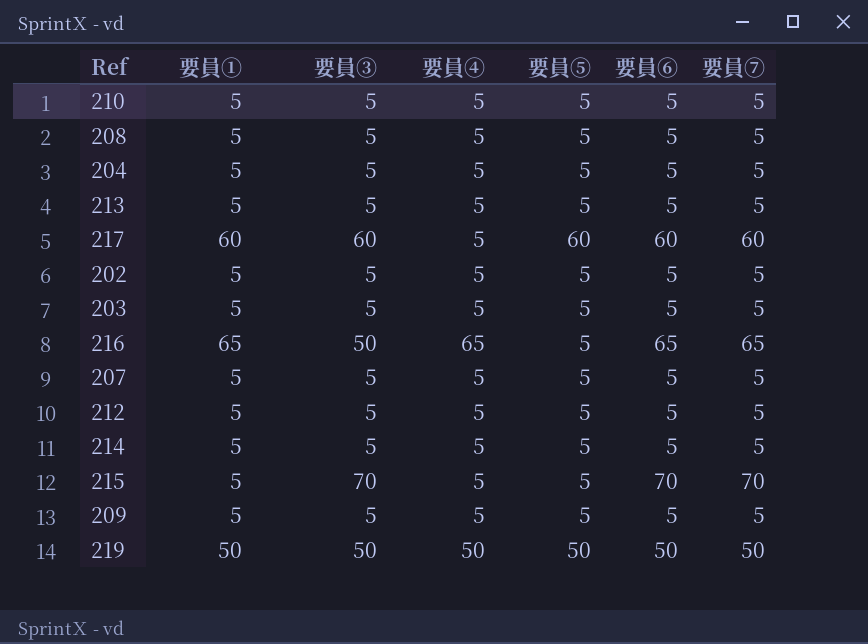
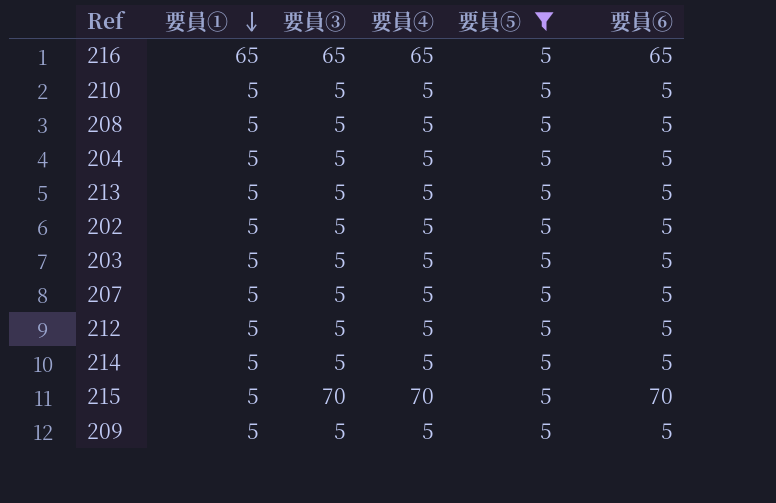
filter: none -> 要員⑤ = 5
row order: none -> 要員① descending
column 要員⑦ | position: 7 -> none
216 | 要員③: 50 -> 65
215 | 要員④: 5 -> 70

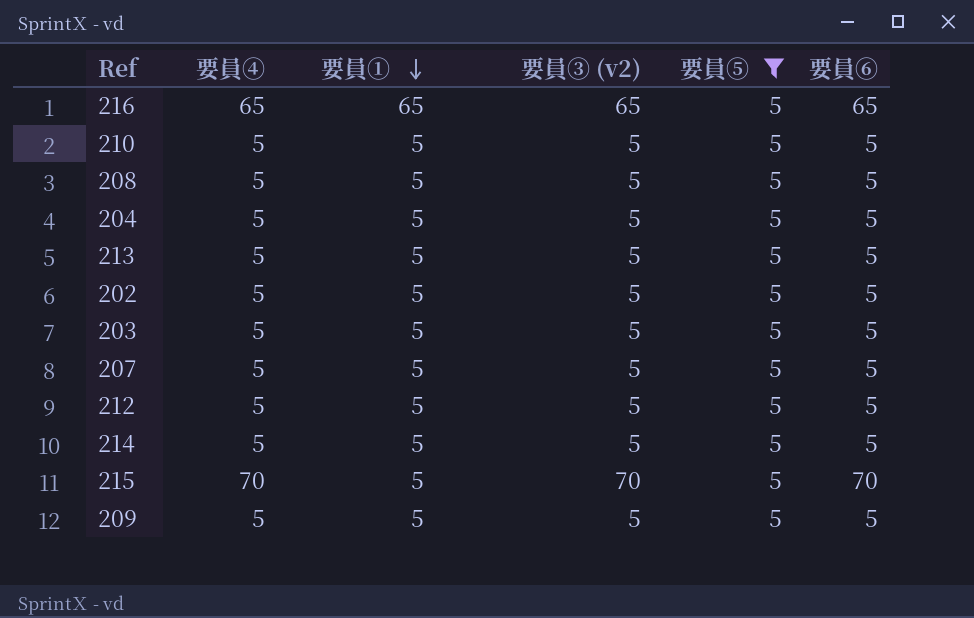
column 要員④ | position: 4 -> 2
column name: 要員③ -> 要員③ (v2)

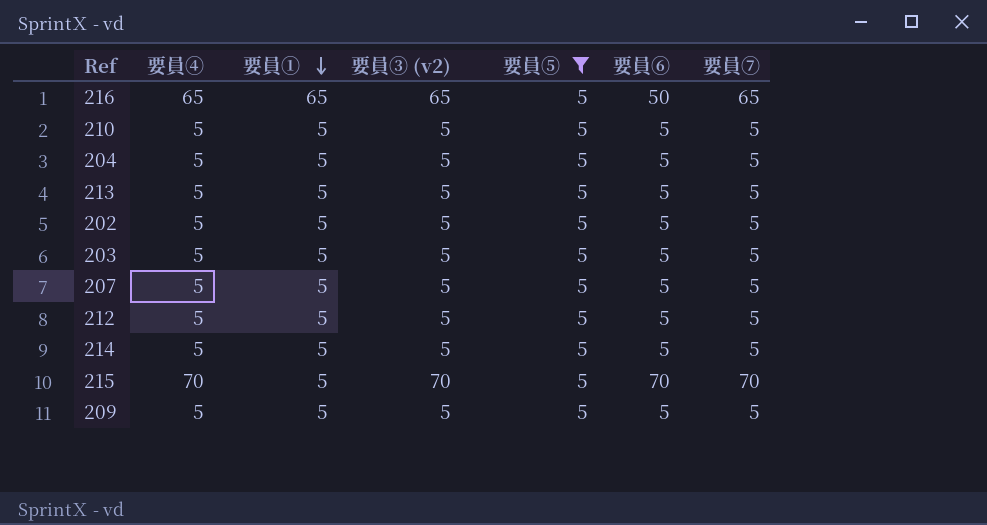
column 要員⑦ | position: none -> 7
row 208: 5 | 5 | 5 | 5 | 5 -> none
216 | 要員⑥: 65 -> 50

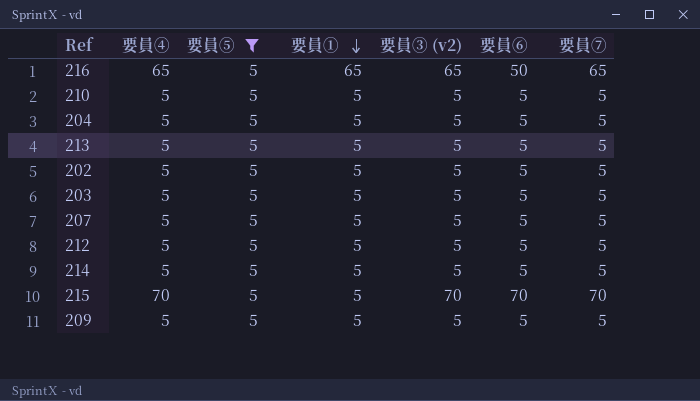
column 要員⑤ | position: 5 -> 3

